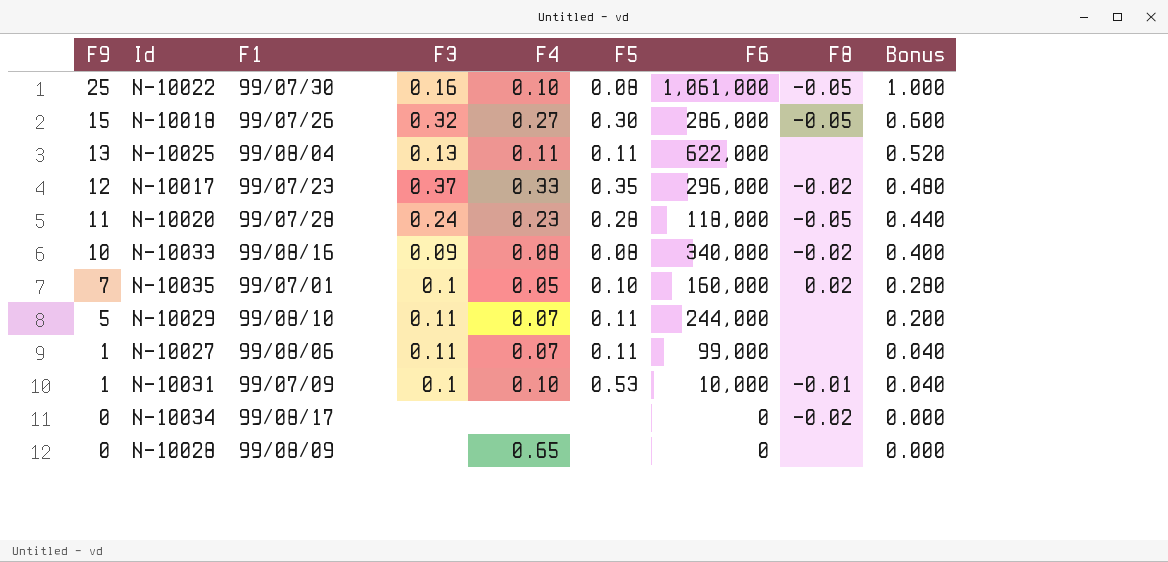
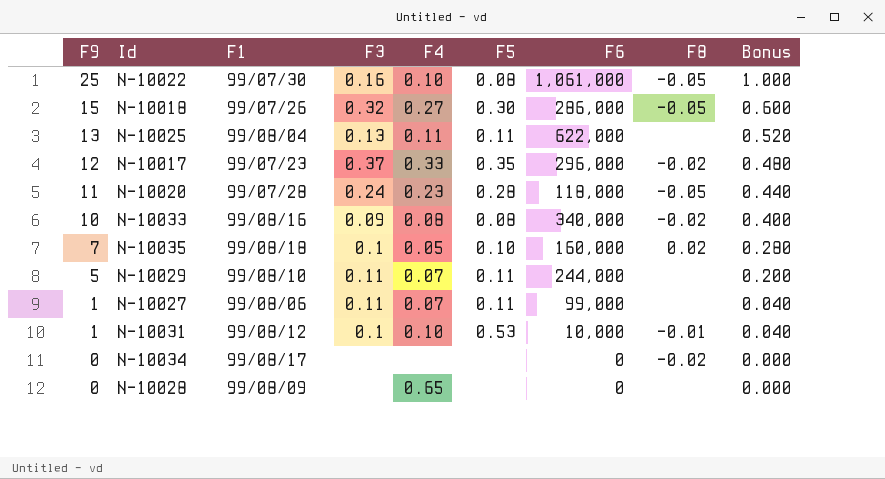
N-10035 | F1: 99/07/01 -> 99/08/18
N-10031 | F1: 99/07/09 -> 99/08/12

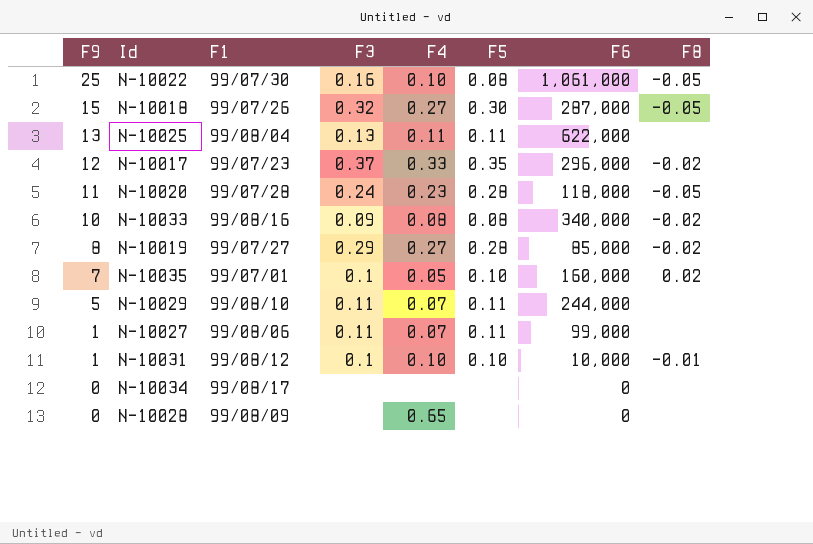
column Bonus | formula: [F9] * 0.04 -> none
N-10018 | F6: 286,000 -> 287,000
row N-10019: none -> 8 | 99/07/27 | 0.29 | 0.27 | 0.28 | 85,000 | -0.02
N-10035 | F1: 99/08/18 -> 99/07/01
N-10031 | F5: 0.53 -> 0.10
N-10034 | F8: -0.02 -> none

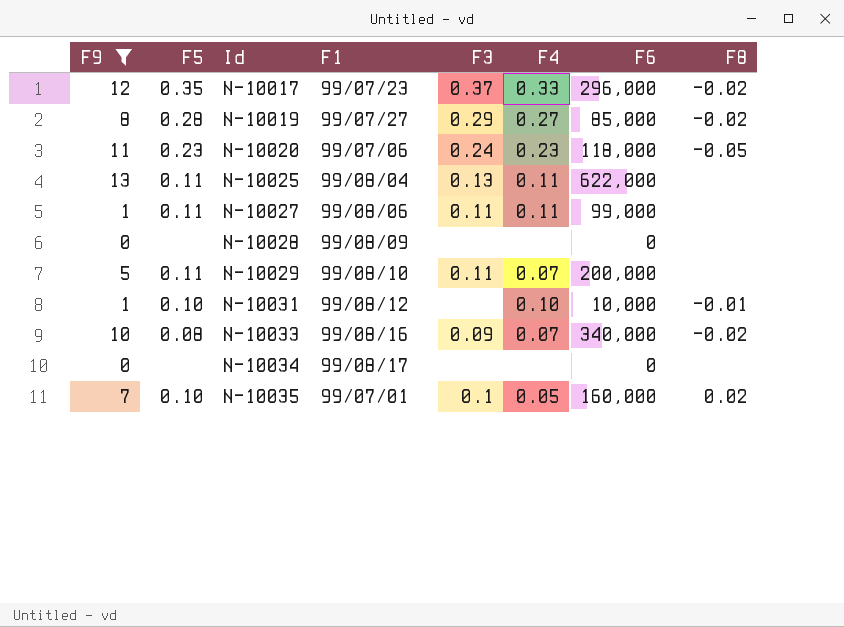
filter: none -> F9 <= 13
row order: F9 descending -> Id ascending
column F5 | position: 6 -> 2
N-10020 | F5: 0.28 -> 0.23
N-10020 | F1: 99/07/28 -> 99/07/06
N-10027 | F4: 0.07 -> 0.11
N-10028 | F4: 0.65 -> none
N-10029 | F6: 244,000 -> 200,000
N-10031 | F3: 0.1 -> none
N-10033 | F4: 0.08 -> 0.07

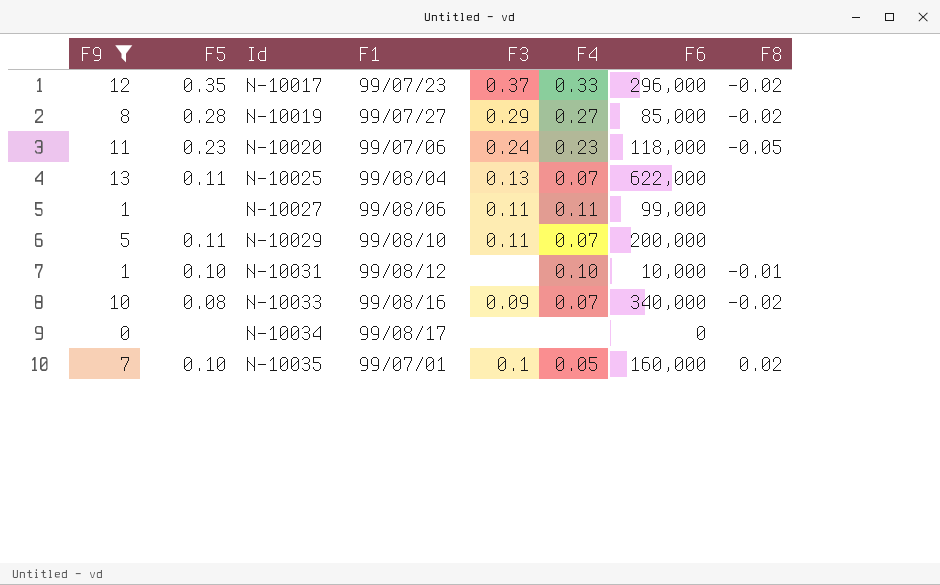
row N-10028: 0 | none | 99/08/09 | none | none | 0 | none -> none
N-10025 | F4: 0.11 -> 0.07
N-10027 | F5: 0.11 -> none

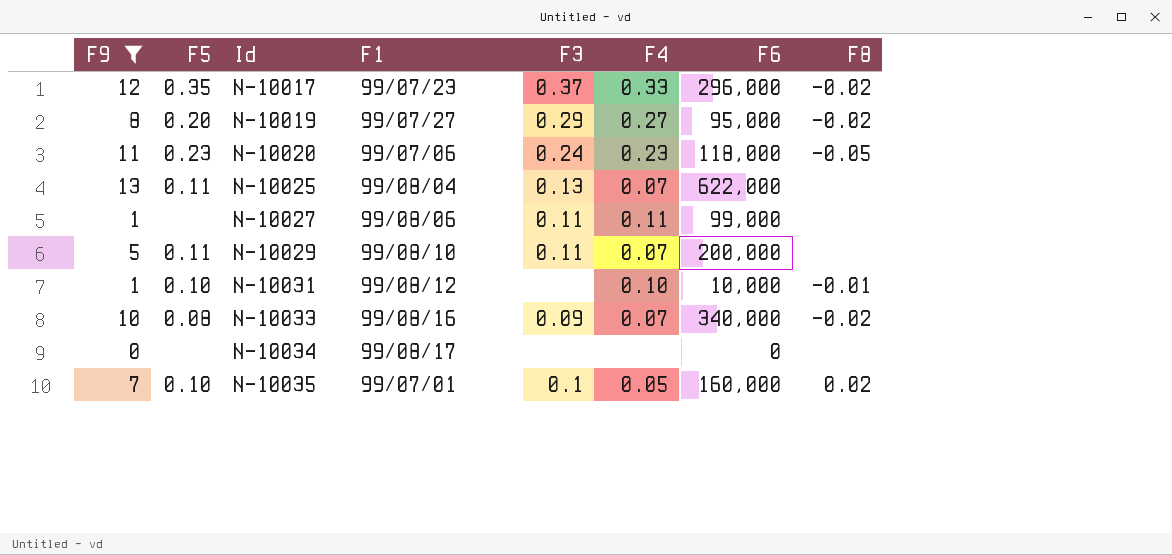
N-10019 | F5: 0.28 -> 0.20
N-10019 | F6: 85,000 -> 95,000

